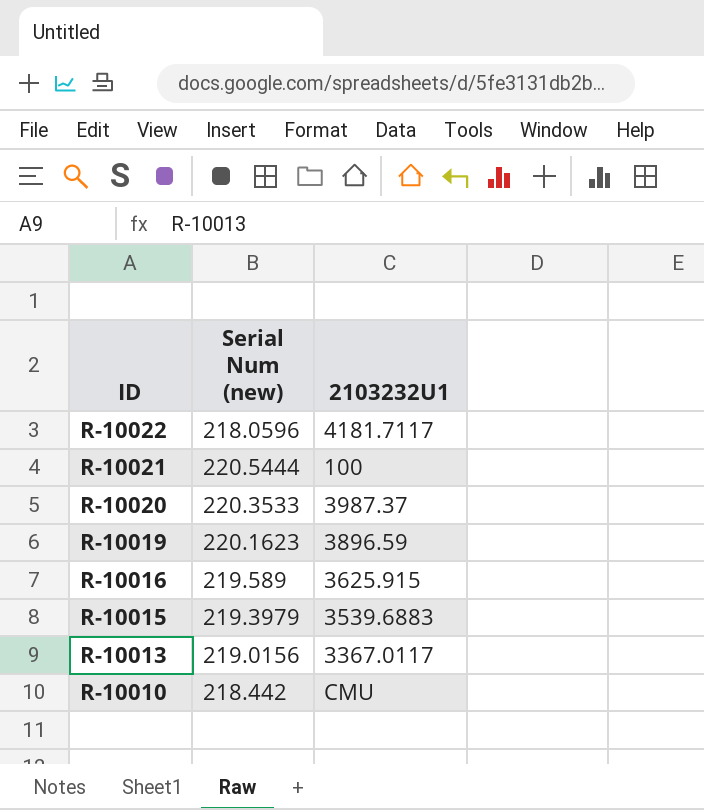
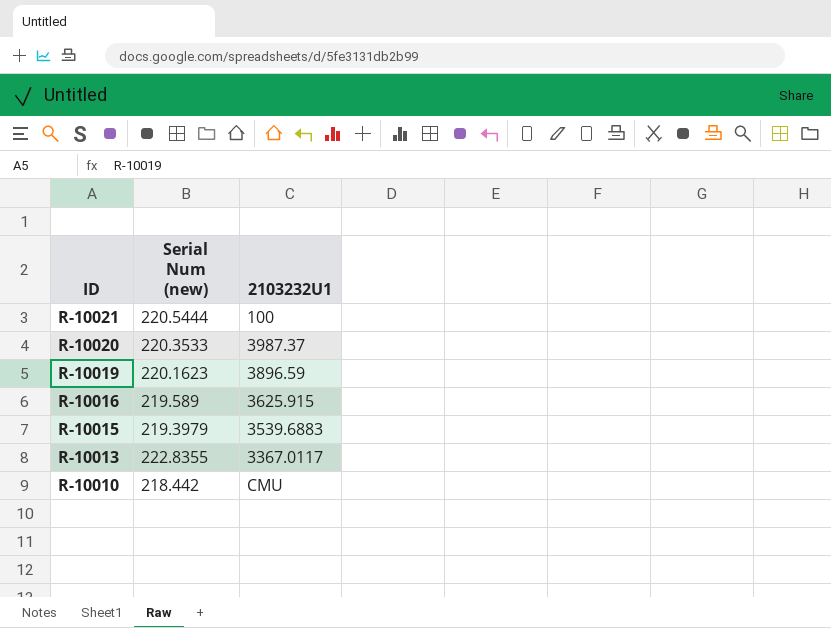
row R-10022: 218.0596 | 4181.7117 -> none
R-10013 | Serial Num (new): 219.0156 -> 222.8355

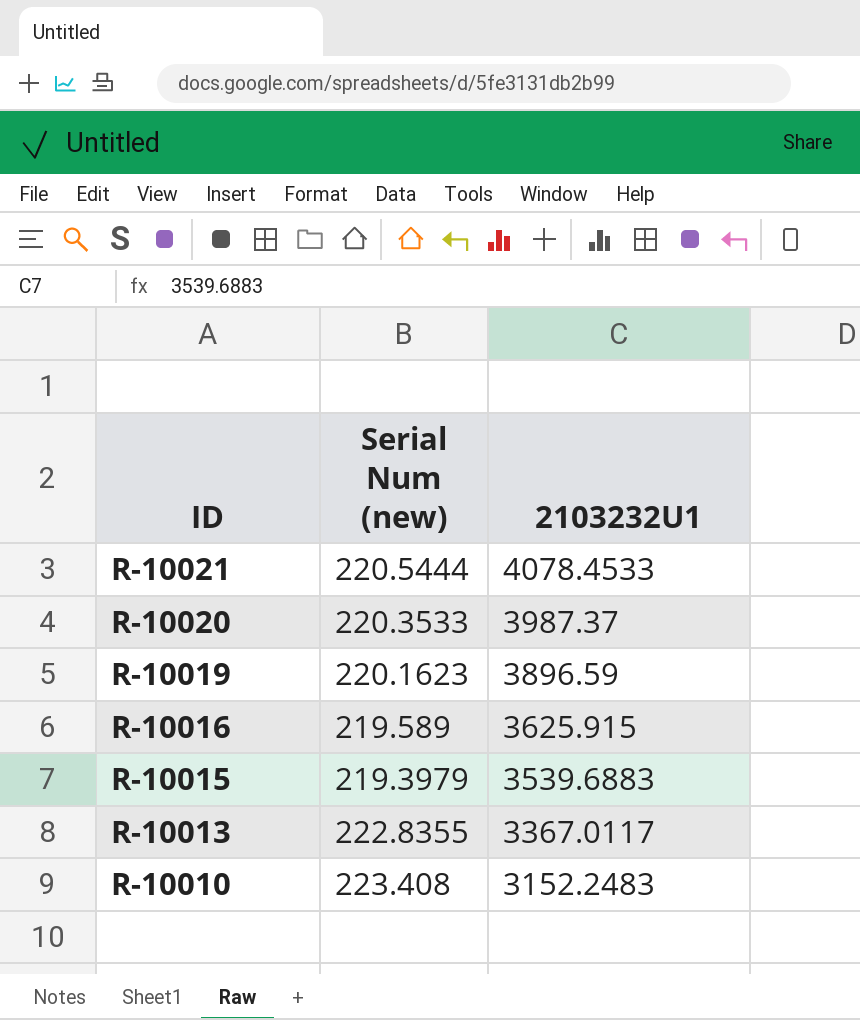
R-10021 | 2103232U1: 100 -> 4078.4533
R-10010 | Serial Num (new): 218.442 -> 223.408
R-10010 | 2103232U1: CMU -> 3152.2483

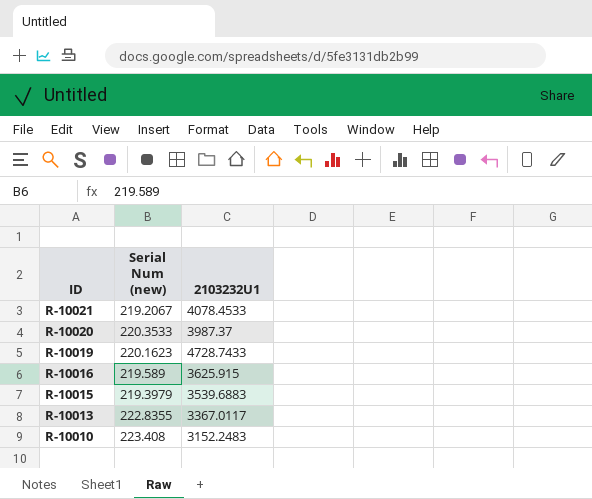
R-10021 | Serial Num (new): 220.5444 -> 219.2067
R-10019 | 2103232U1: 3896.59 -> 4728.7433

